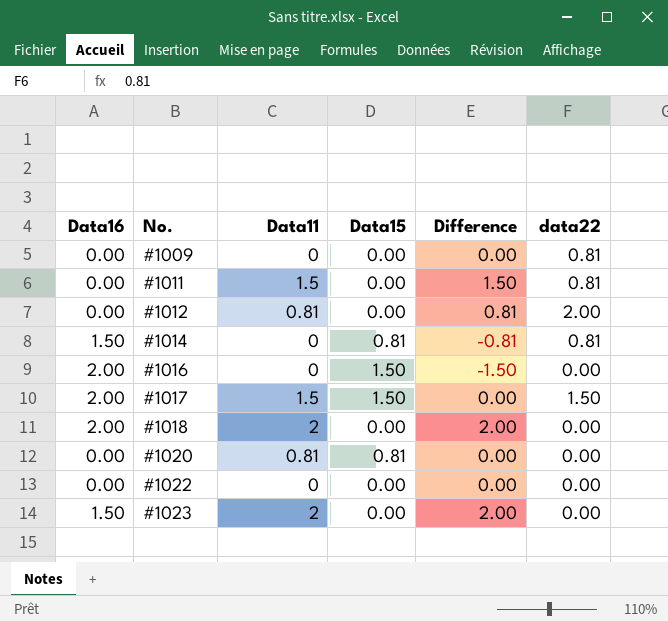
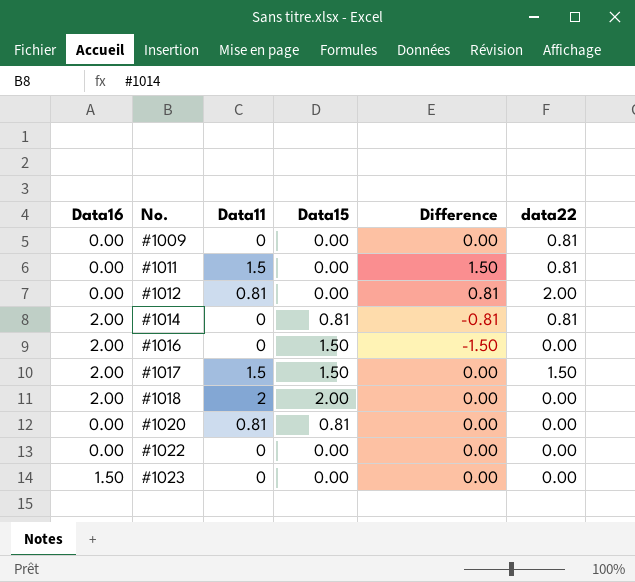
#1014 | Data16: 1.50 -> 2.00
#1018 | Data15: 0.00 -> 2.00
#1018 | Difference: 2.00 -> 0.00
#1023 | Data11: 2 -> 0
#1023 | Difference: 2.00 -> 0.00

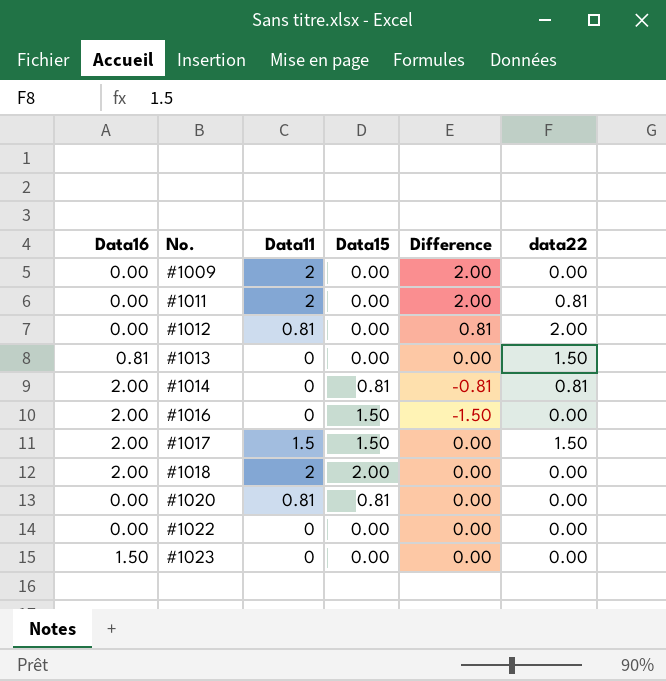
#1009 | Data11: 0 -> 2
#1009 | Difference: 0.00 -> 2.00
#1009 | data22: 0.81 -> 0.00
#1011 | Data11: 1.5 -> 2
#1011 | Difference: 1.50 -> 2.00
row #1013: none -> 0.81 | 0 | 0.00 | 0.00 | 1.50

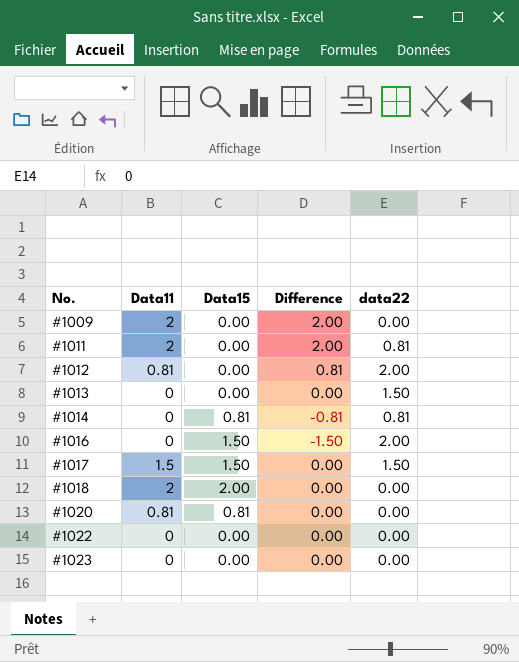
column Data16 | position: 1 -> none
#1016 | data22: 0.00 -> 2.00

